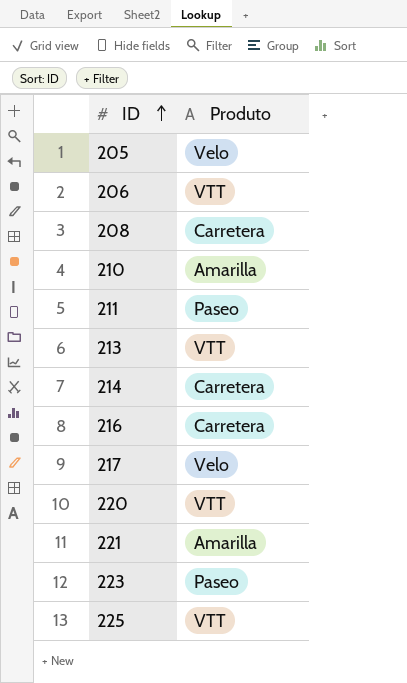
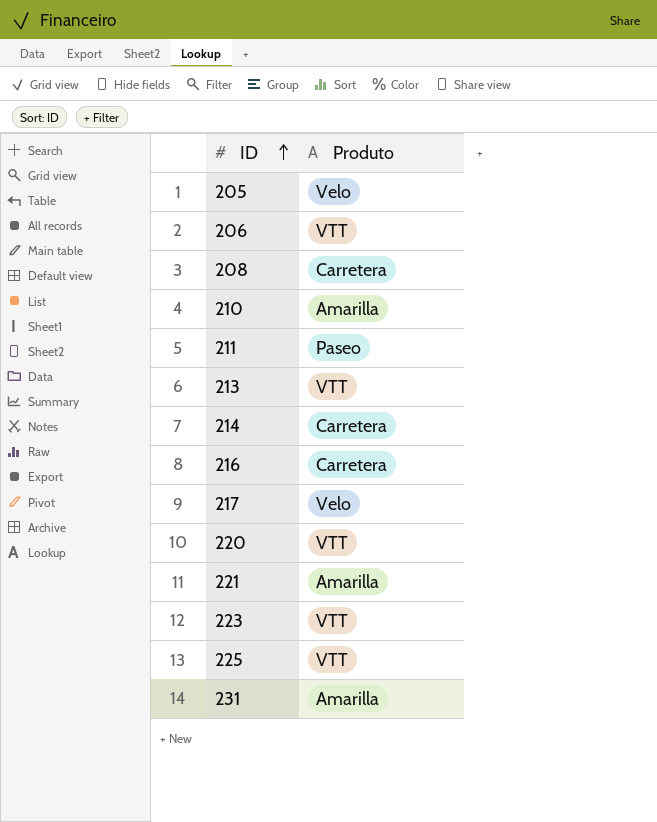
223 | Produto: Paseo -> VTT
row 231: none -> Amarilla

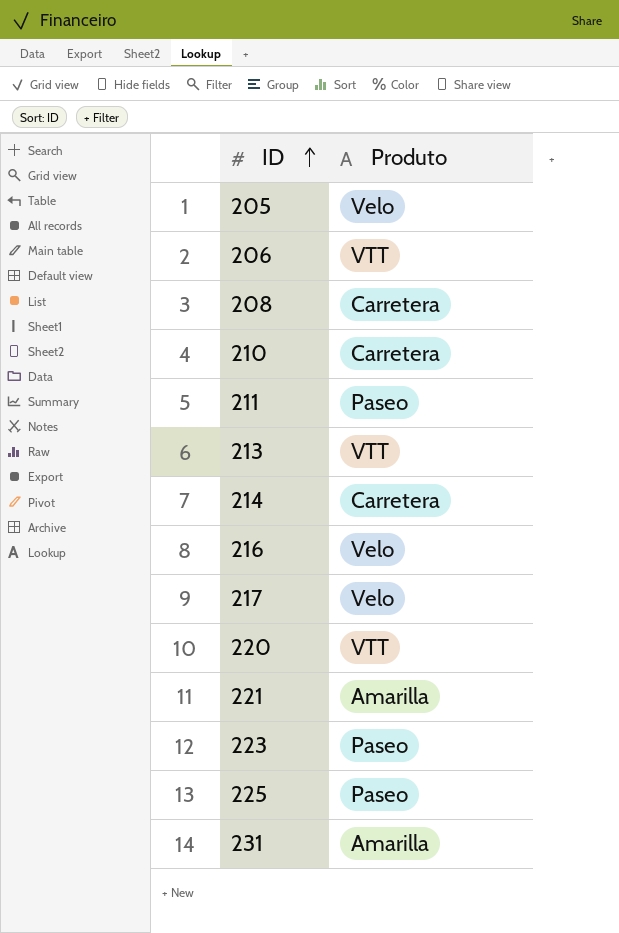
210 | Produto: Amarilla -> Carretera
216 | Produto: Carretera -> Velo
223 | Produto: VTT -> Paseo
225 | Produto: VTT -> Paseo

